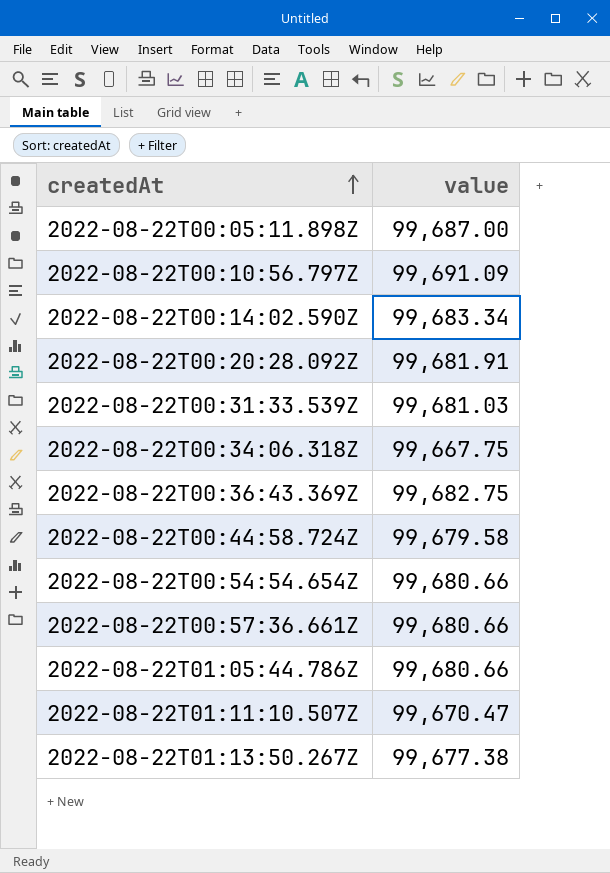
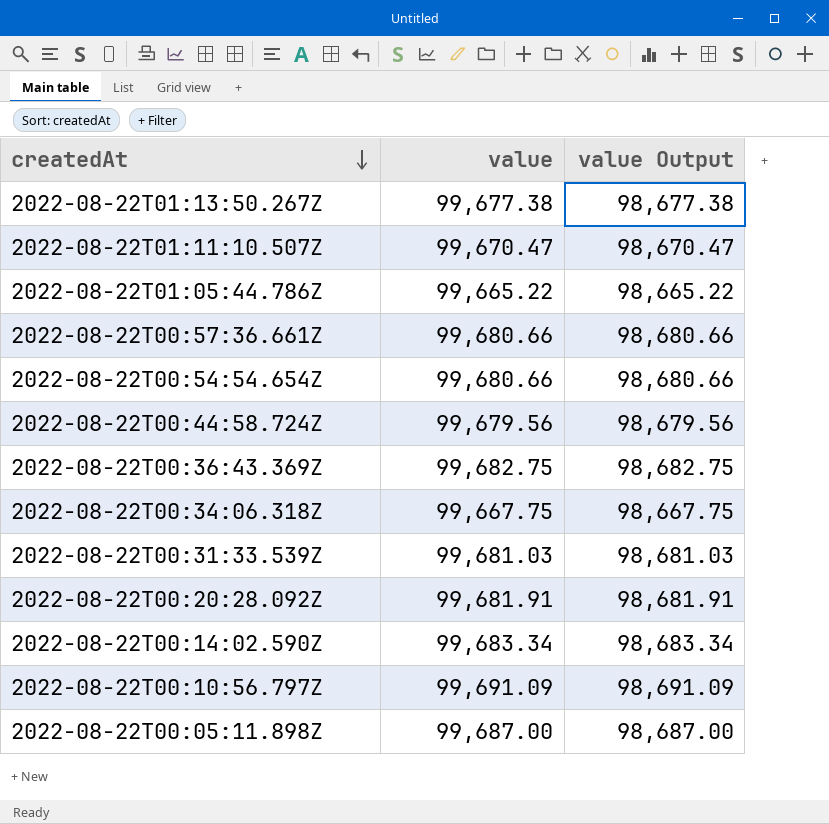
row order: createdAt ascending -> createdAt descending
column value Output | formula: none -> [value] - 1000
2022-08-22T01:05:44.786Z | value: 99,680.66 -> 99,665.22
2022-08-22T00:44:58.724Z | value: 99,679.58 -> 99,679.56

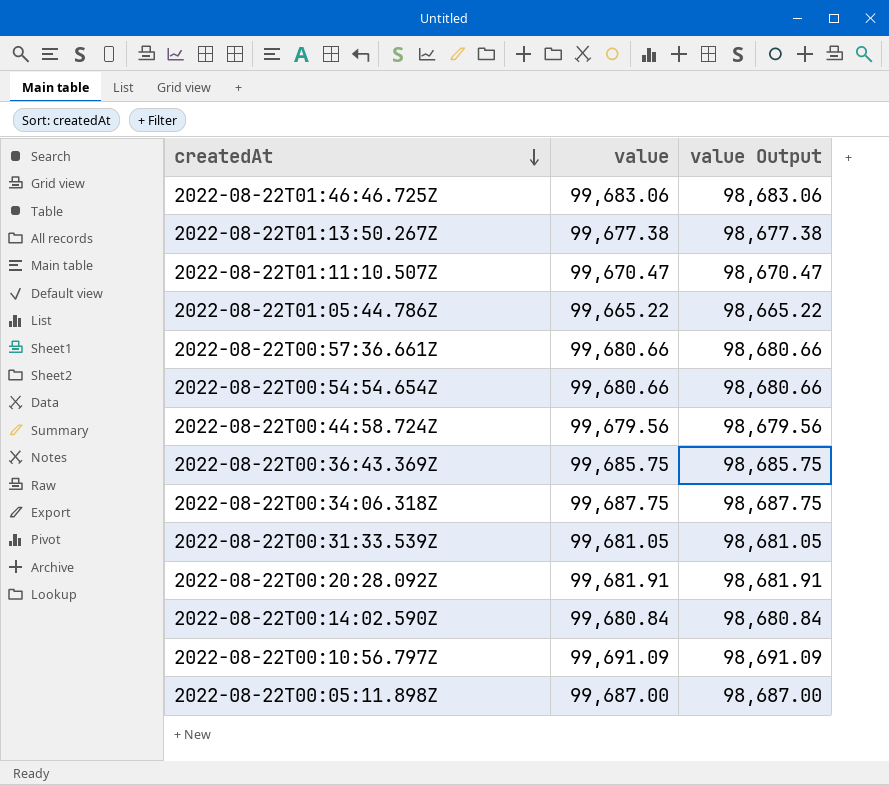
row 2022-08-22T01:46:46.725Z: none -> 99,683.06 | 98,683.06
2022-08-22T00:36:43.369Z | value: 99,682.75 -> 99,685.75
2022-08-22T00:36:43.369Z | value Output: 98,682.75 -> 98,685.75
2022-08-22T00:34:06.318Z | value: 99,667.75 -> 99,687.75
2022-08-22T00:34:06.318Z | value Output: 98,667.75 -> 98,687.75
2022-08-22T00:31:33.539Z | value: 99,681.03 -> 99,681.05
2022-08-22T00:31:33.539Z | value Output: 98,681.03 -> 98,681.05
2022-08-22T00:14:02.590Z | value: 99,683.34 -> 99,680.84
2022-08-22T00:14:02.590Z | value Output: 98,683.34 -> 98,680.84

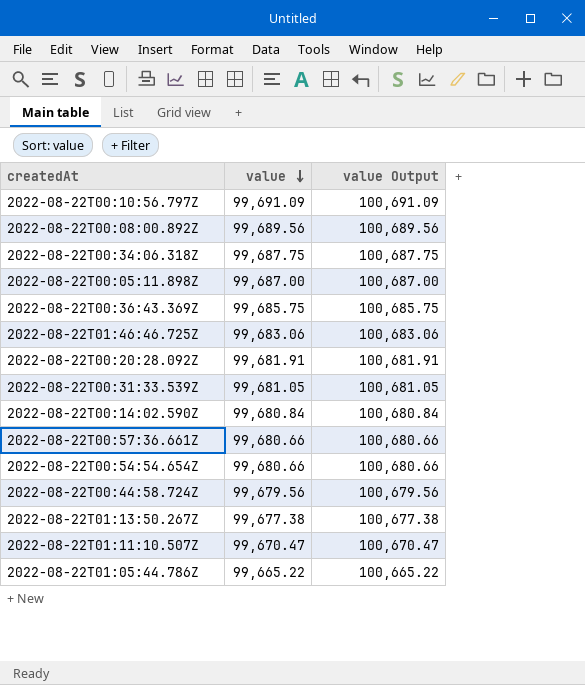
row order: createdAt descending -> value descending
column value Output | formula: [value] - 1000 -> [value] + 1000
row 2022-08-22T00:08:00.892Z: none -> 99,689.56 | 100,689.56

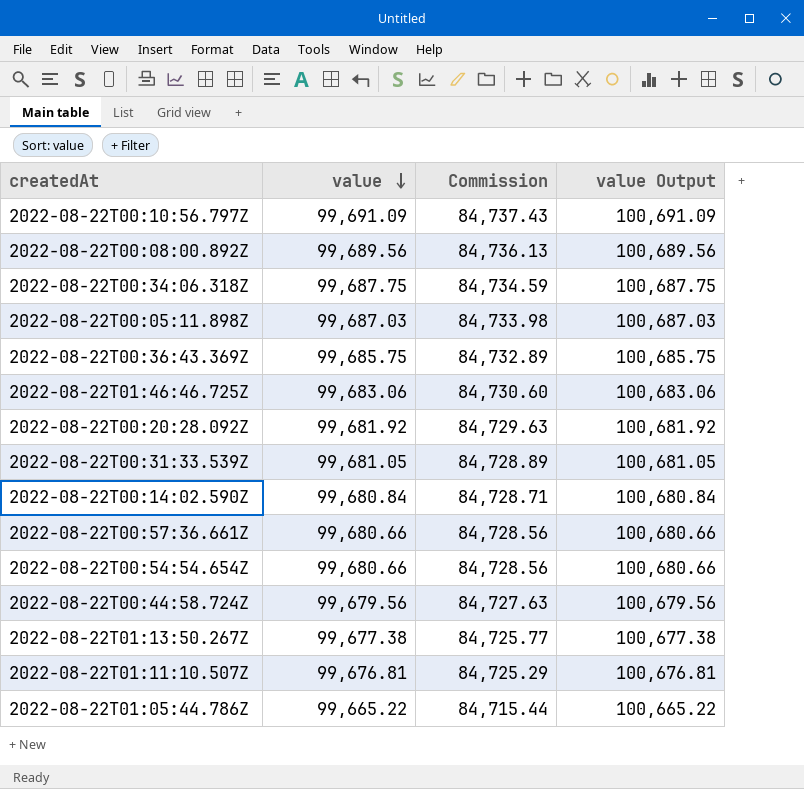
column Commission | formula: none -> [value] * 0.85
2022-08-22T00:05:11.898Z | value: 99,687.00 -> 99,687.03
2022-08-22T00:05:11.898Z | value Output: 100,687.00 -> 100,687.03
2022-08-22T00:20:28.092Z | value: 99,681.91 -> 99,681.92
2022-08-22T00:20:28.092Z | value Output: 100,681.91 -> 100,681.92
2022-08-22T01:11:10.507Z | value: 99,670.47 -> 99,676.81
2022-08-22T01:11:10.507Z | value Output: 100,670.47 -> 100,676.81

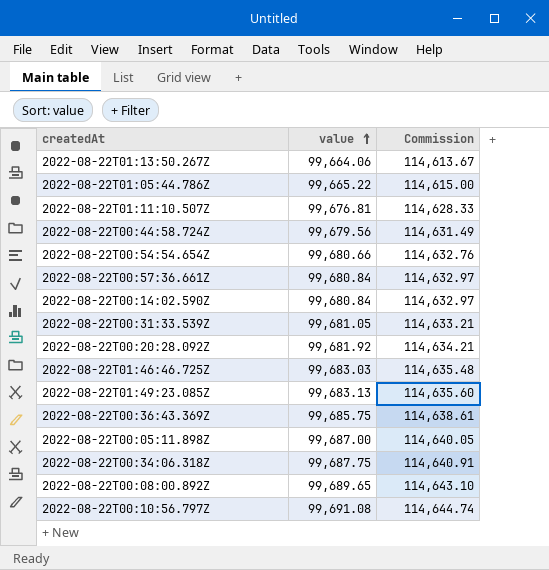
row order: value descending -> value ascending
column value Output | formula: [value] + 1000 -> none
column Commission | formula: [value] * 0.85 -> [value] * 1.15
2022-08-22T01:13:50.267Z | value: 99,677.38 -> 99,664.06
2022-08-22T00:57:36.661Z | value: 99,680.66 -> 99,680.84
2022-08-22T01:46:46.725Z | value: 99,683.06 -> 99,683.03
row 2022-08-22T01:49:23.085Z: none -> 99,683.13 | 114,635.60
2022-08-22T00:05:11.898Z | value: 99,687.03 -> 99,687.00
2022-08-22T00:08:00.892Z | value: 99,689.56 -> 99,689.65
2022-08-22T00:10:56.797Z | value: 99,691.09 -> 99,691.08

